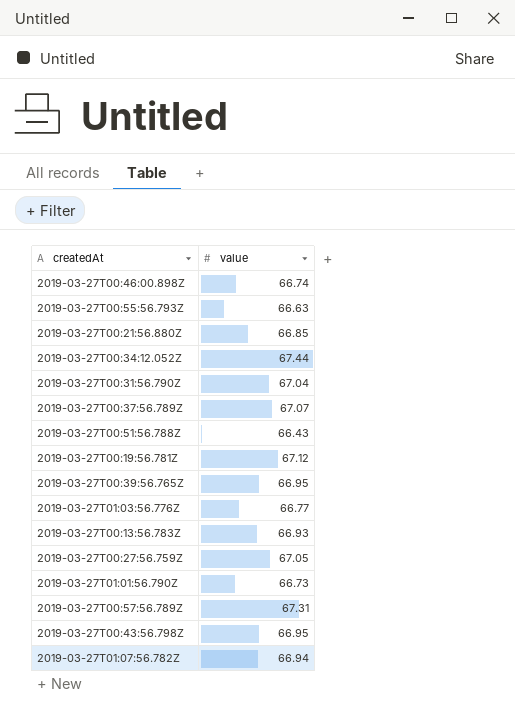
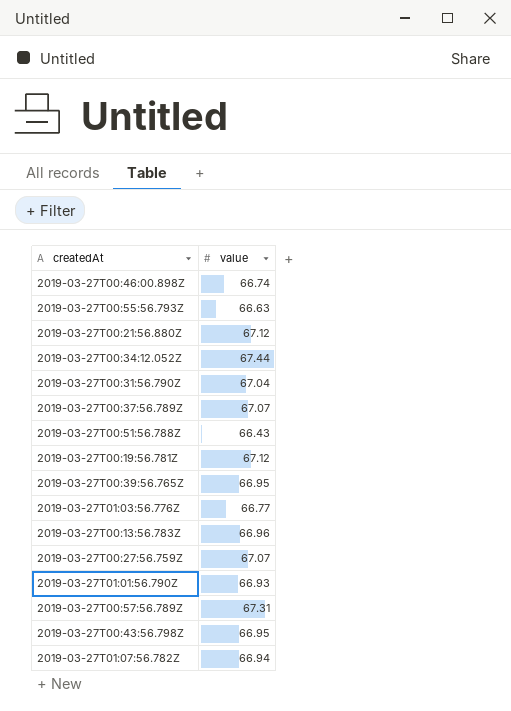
2019-03-27T00:21:56.880Z | value: 66.85 -> 67.12
2019-03-27T00:13:56.783Z | value: 66.93 -> 66.96
2019-03-27T00:27:56.759Z | value: 67.05 -> 67.07
2019-03-27T01:01:56.790Z | value: 66.73 -> 66.93

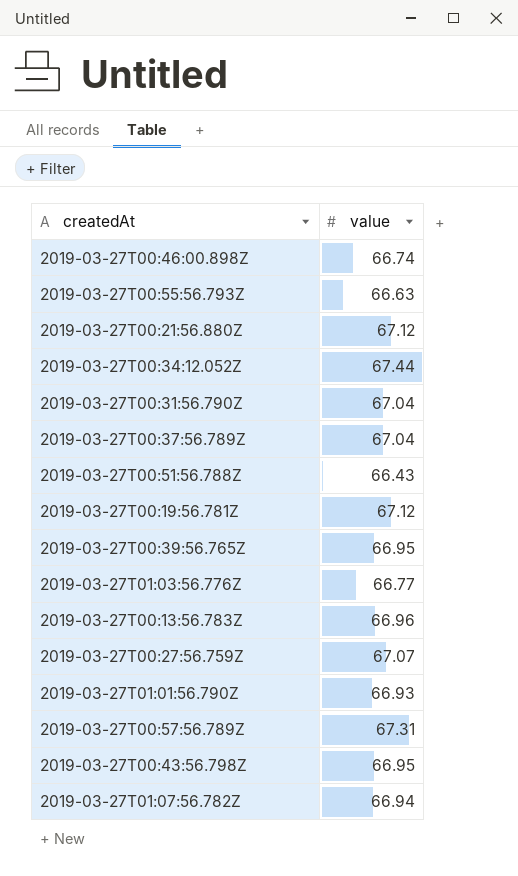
2019-03-27T00:37:56.789Z | value: 67.07 -> 67.04

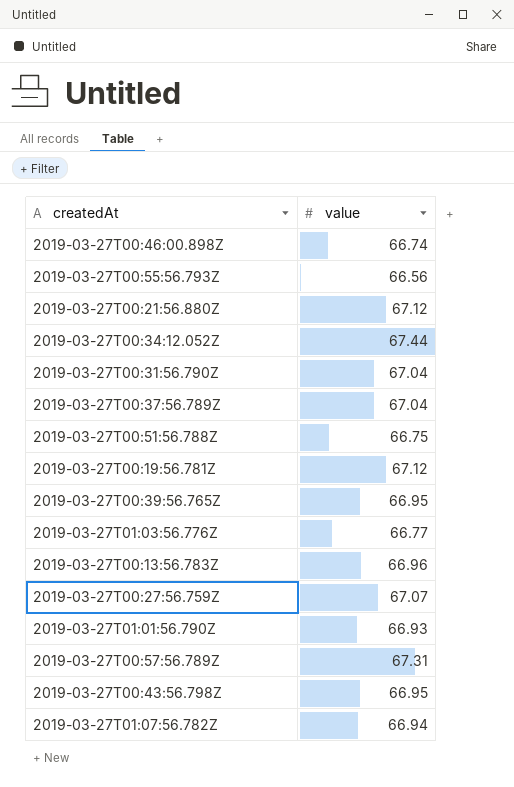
2019-03-27T00:55:56.793Z | value: 66.63 -> 66.56
2019-03-27T00:51:56.788Z | value: 66.43 -> 66.75

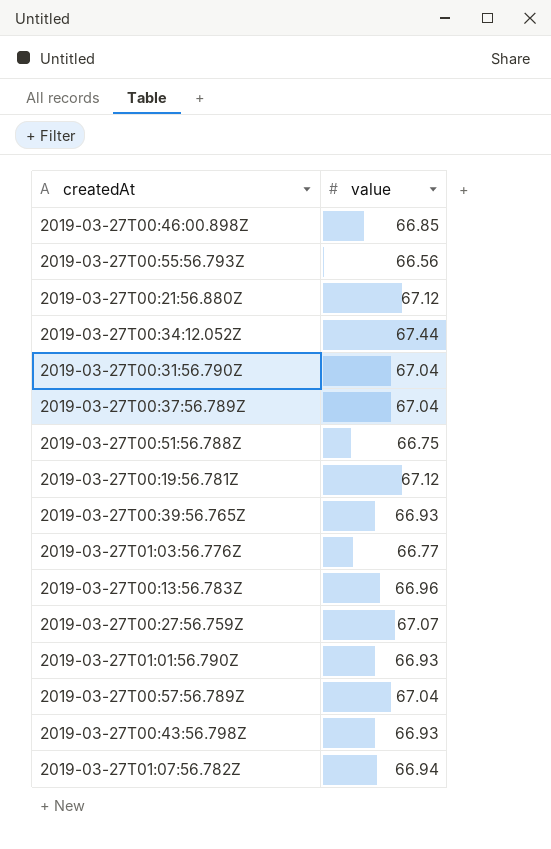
2019-03-27T00:46:00.898Z | value: 66.74 -> 66.85
2019-03-27T00:39:56.765Z | value: 66.95 -> 66.93
2019-03-27T00:57:56.789Z | value: 67.31 -> 67.04
2019-03-27T00:43:56.798Z | value: 66.95 -> 66.93

